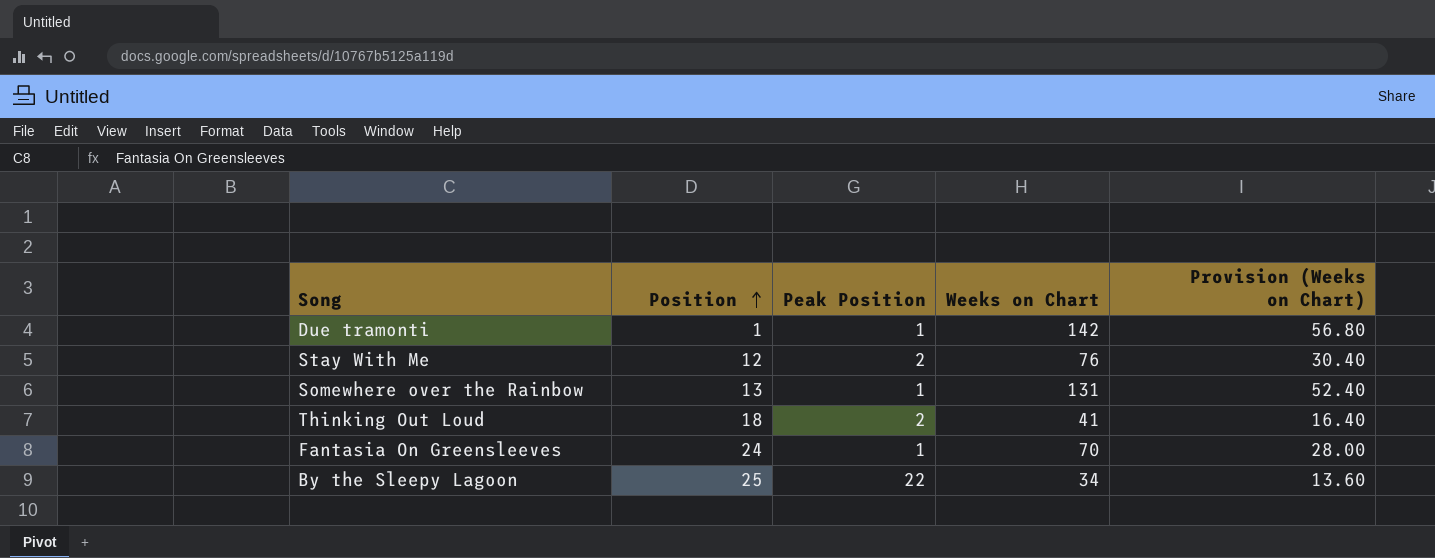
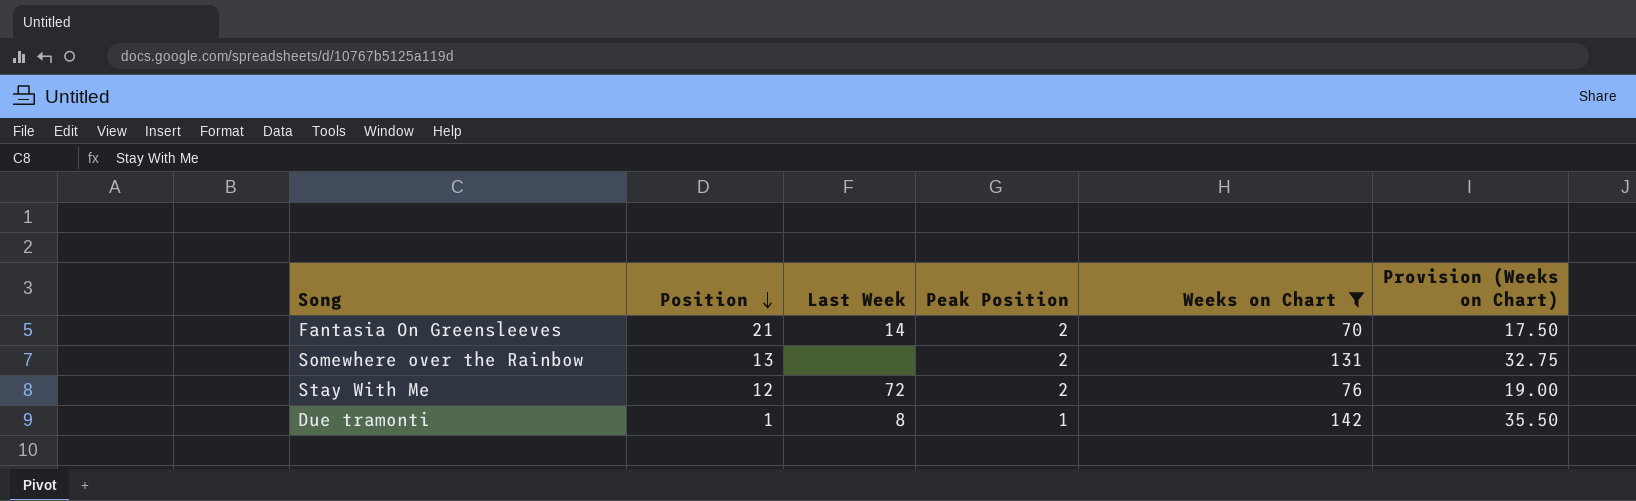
filter: none -> Weeks on Chart >= 70
row order: Position ascending -> Position descending
column Last Week | position: none -> 3
column Provision (Weeks on Chart) | formula: [Weeks on Chart] * 0.4 -> [Weeks on Chart] * 0.25
Fantasia On Greensleeves | Position: 24 -> 21
Fantasia On Greensleeves | Peak Position: 1 -> 2
Somewhere over the Rainbow | Peak Position: 1 -> 2

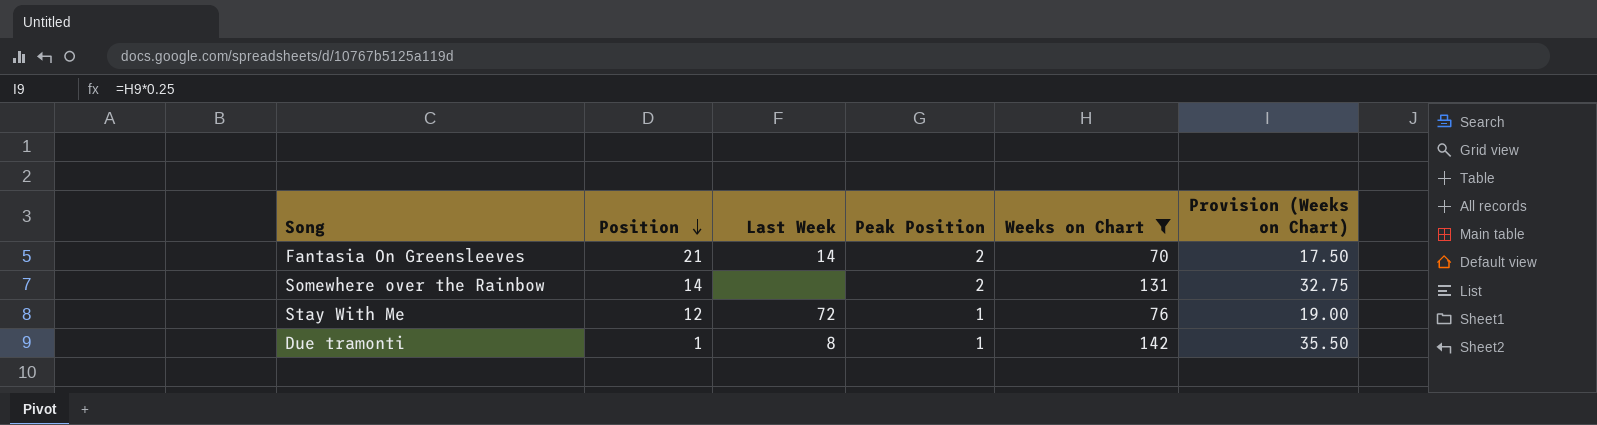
Somewhere over the Rainbow | Position: 13 -> 14
Stay With Me | Peak Position: 2 -> 1

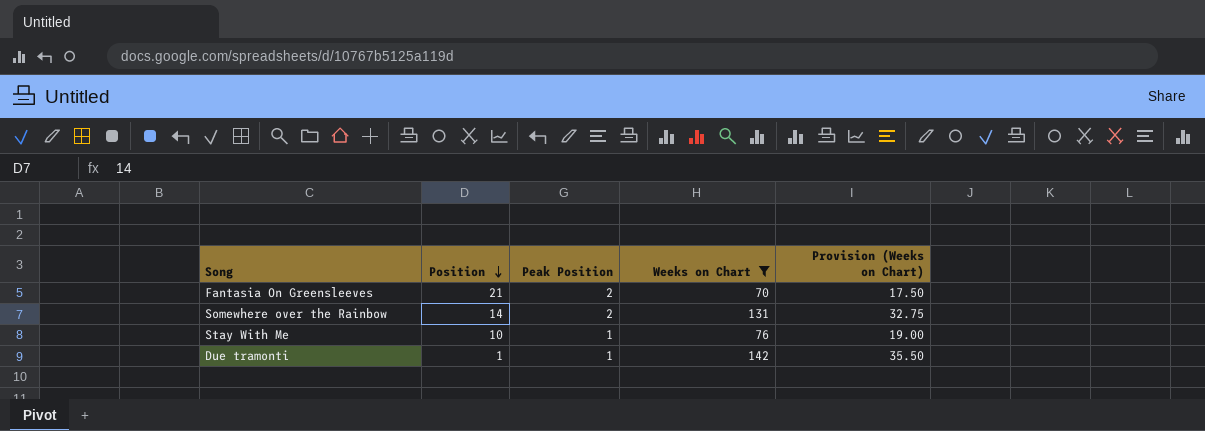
column Last Week | position: 3 -> none
Stay With Me | Position: 12 -> 10

